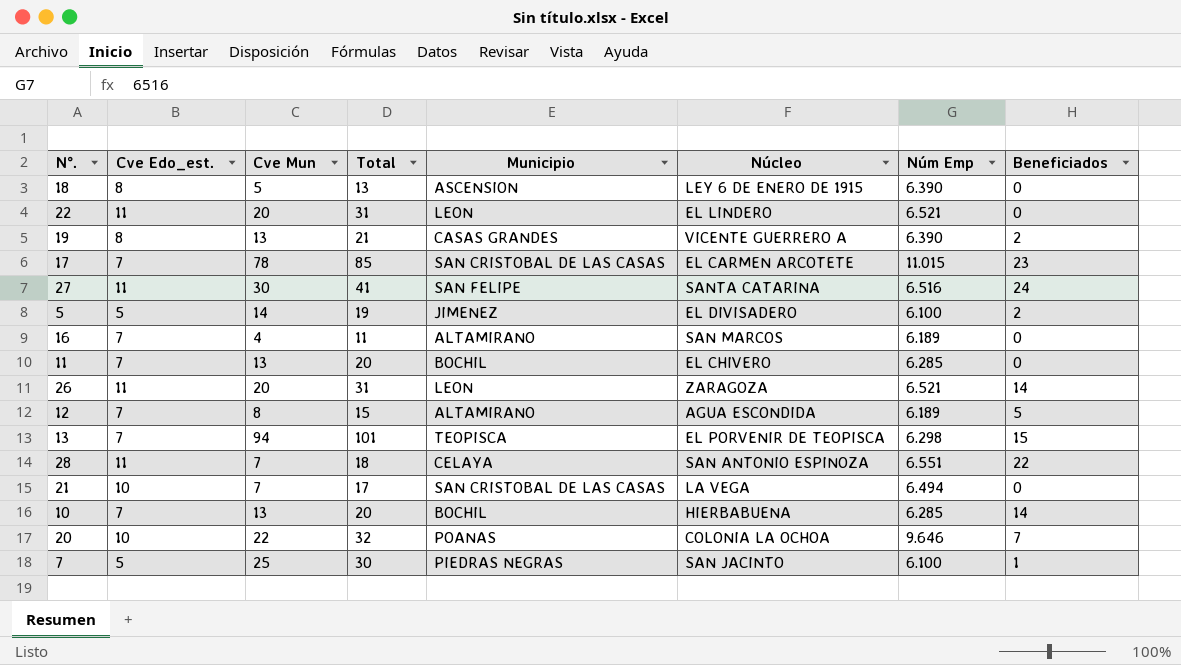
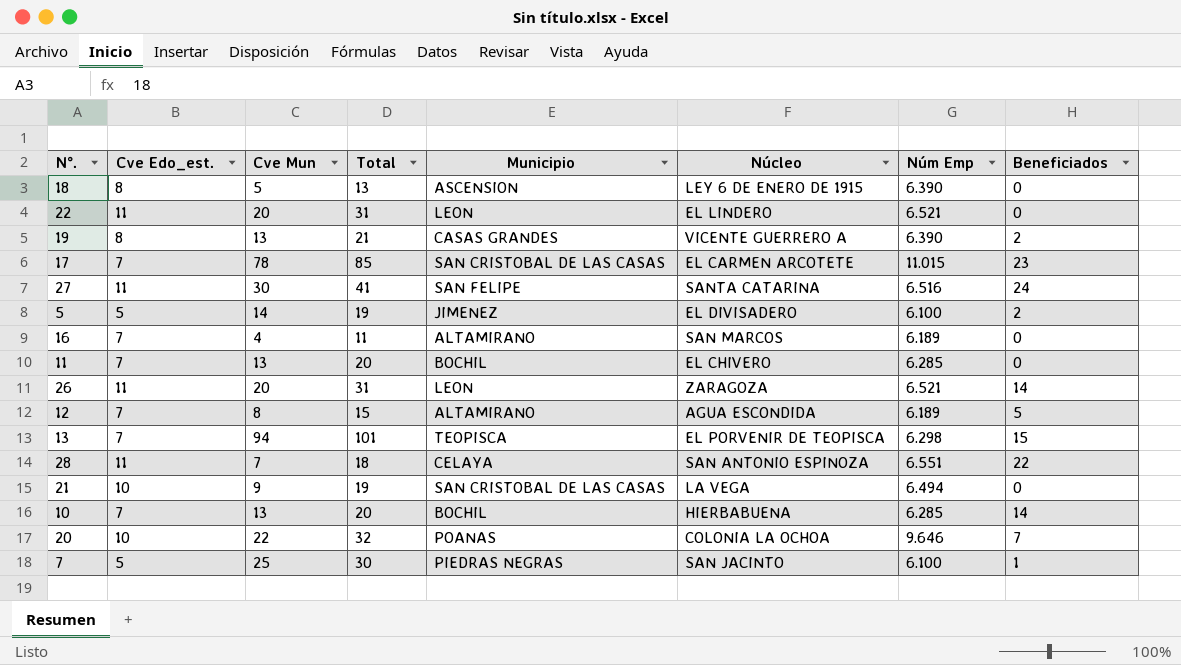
21 | Cve Mun: 7 -> 9
21 | Total: 17 -> 19

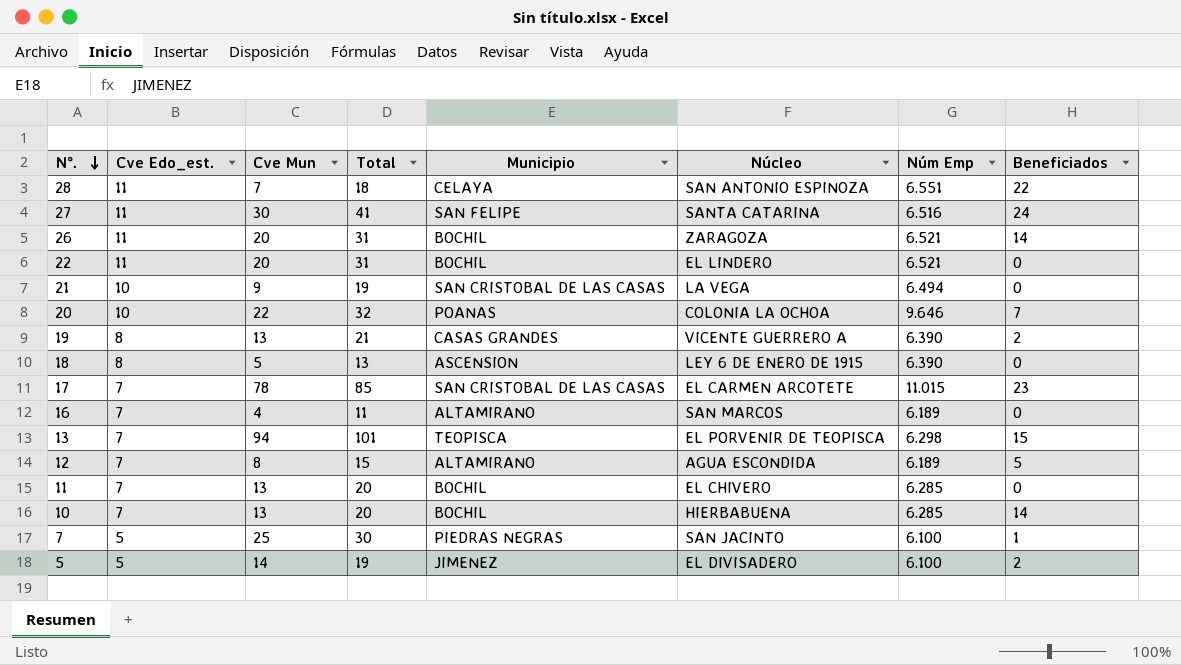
row order: none -> N°. descending
26 | Municipio: LEON -> BOCHIL
22 | Municipio: LEON -> BOCHIL

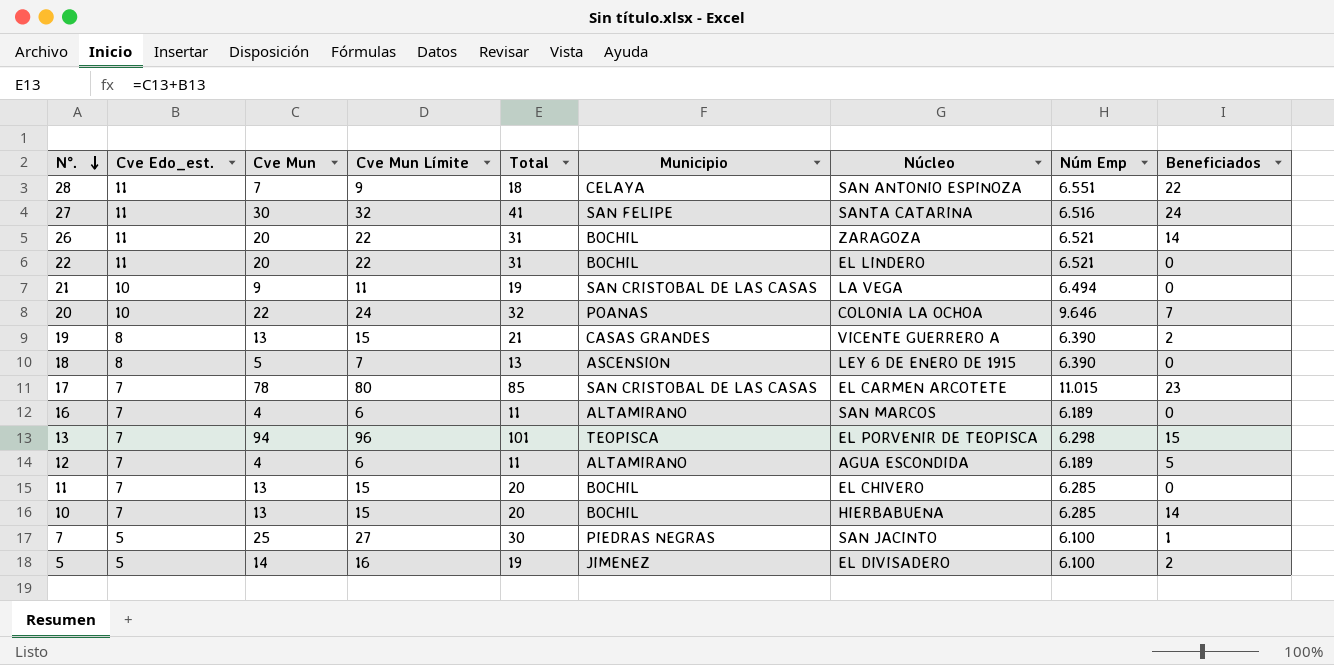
column Cve Mun Límite | formula: none -> [Cve Mun] + 2
12 | Cve Mun: 8 -> 4
12 | Total: 15 -> 11

